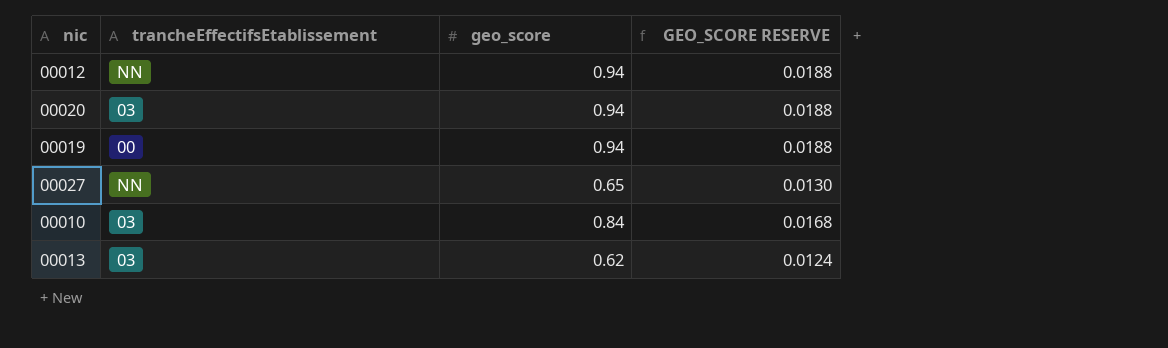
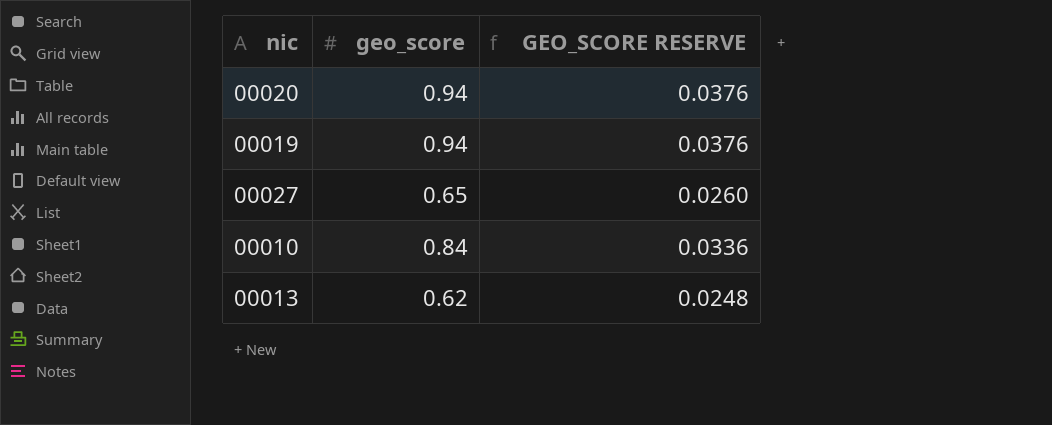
column trancheEffectifsEtablissement | position: 2 -> none
column GEO_SCORE RESERVE | formula: [geo_score] * 0.02 -> [geo_score] * 0.04
row 00012: NN | 0.94 | 0.0188 -> none

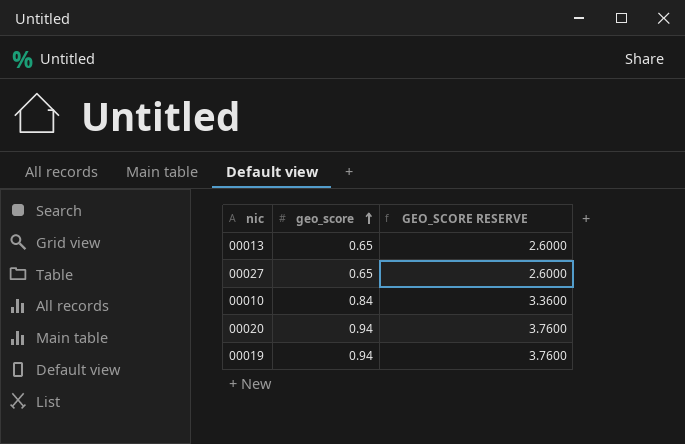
row order: none -> geo_score ascending
column GEO_SCORE RESERVE | formula: [geo_score] * 0.04 -> [geo_score] * 4
00013 | geo_score: 0.62 -> 0.65

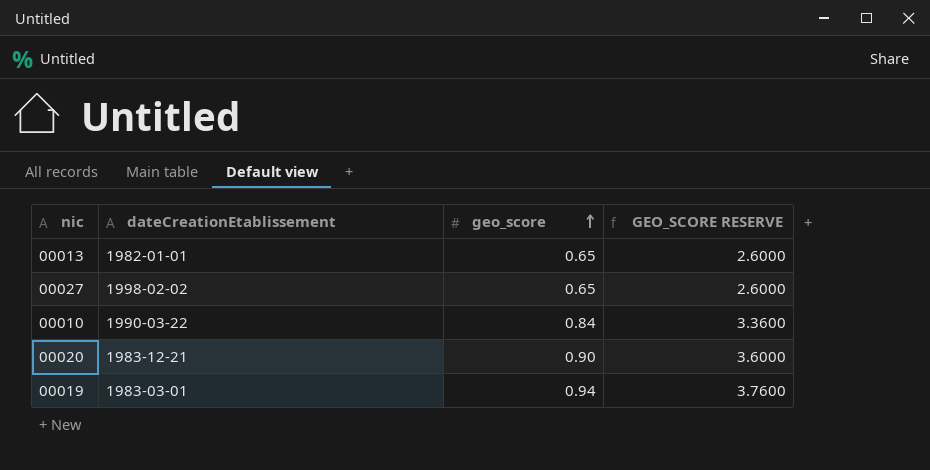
column dateCreationEtablissement | position: none -> 2
00020 | geo_score: 0.94 -> 0.90
00020 | GEO_SCORE RESERVE: 3.7600 -> 3.6000

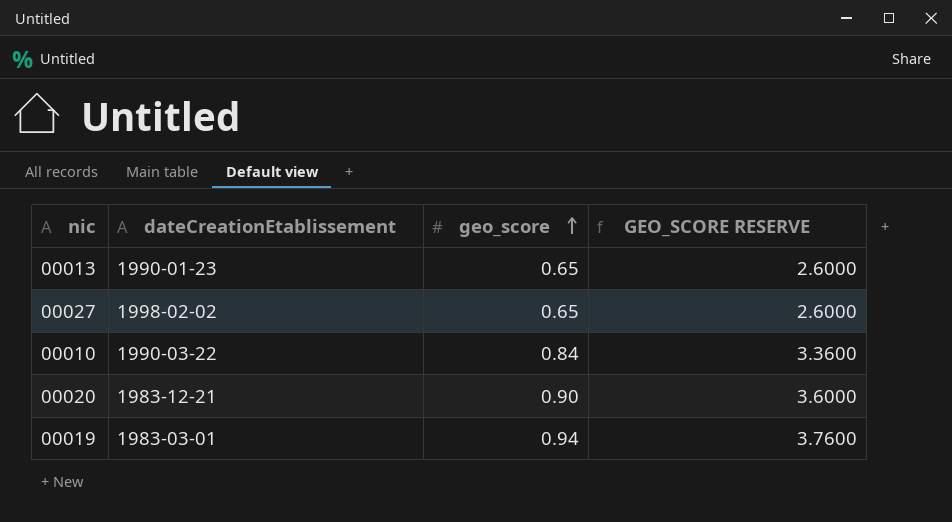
00013 | dateCreationEtablissement: 1982-01-01 -> 1990-01-23

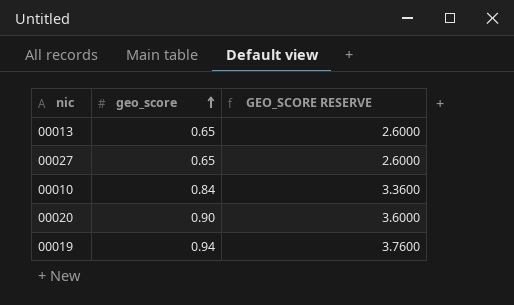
column dateCreationEtablissement | position: 2 -> none

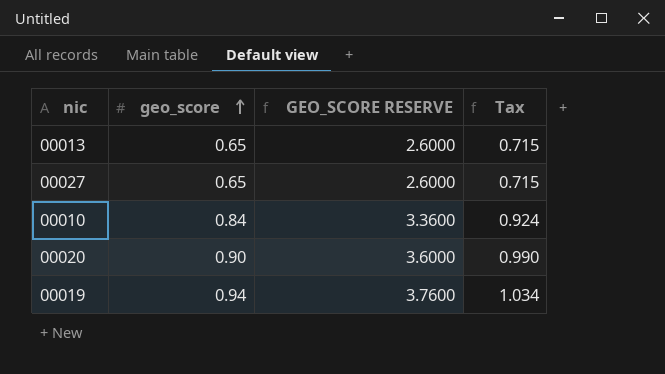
column Tax | formula: none -> [geo_score] * 1.1

